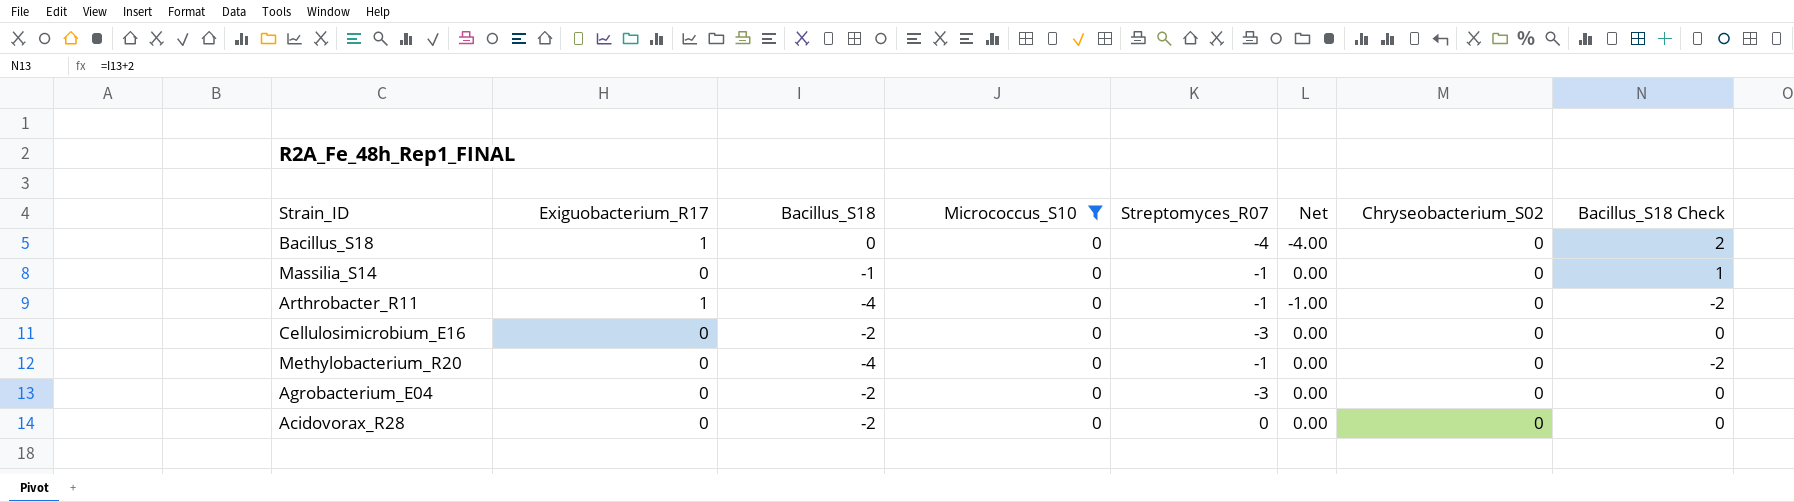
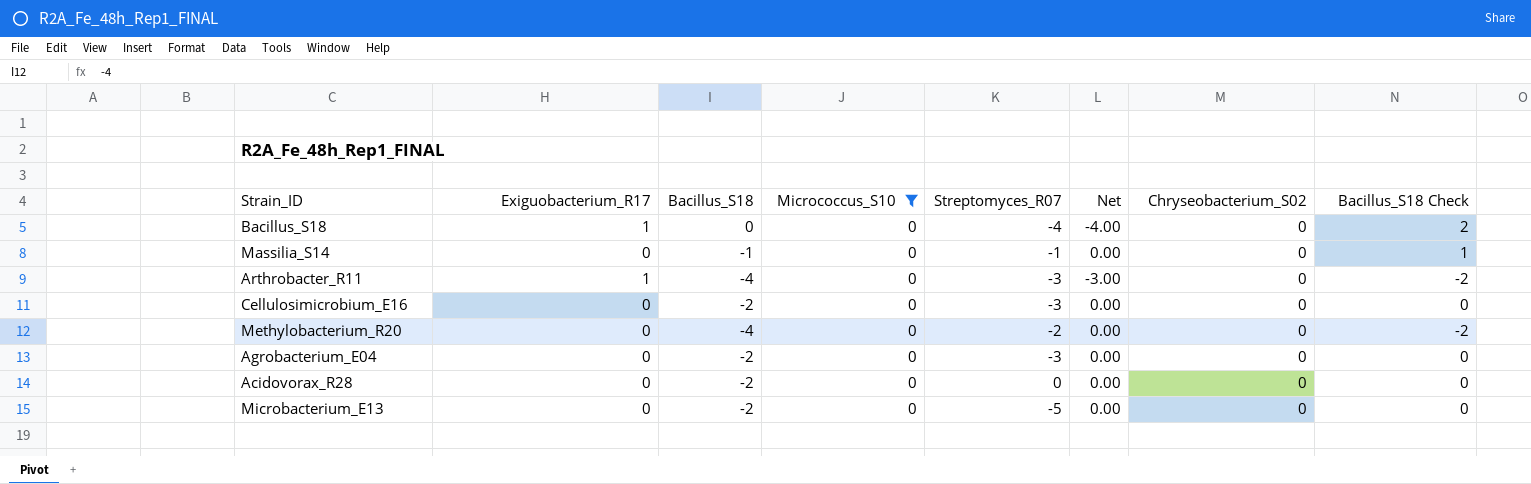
Arthrobacter_R11 | Streptomyces_R07: -1 -> -3
Arthrobacter_R11 | Net: -1.00 -> -3.00
Methylobacterium_R20 | Streptomyces_R07: -1 -> -2
row Microbacterium_E13: none -> 0 | -2 | 0 | -5 | 0.00 | 0 | 0

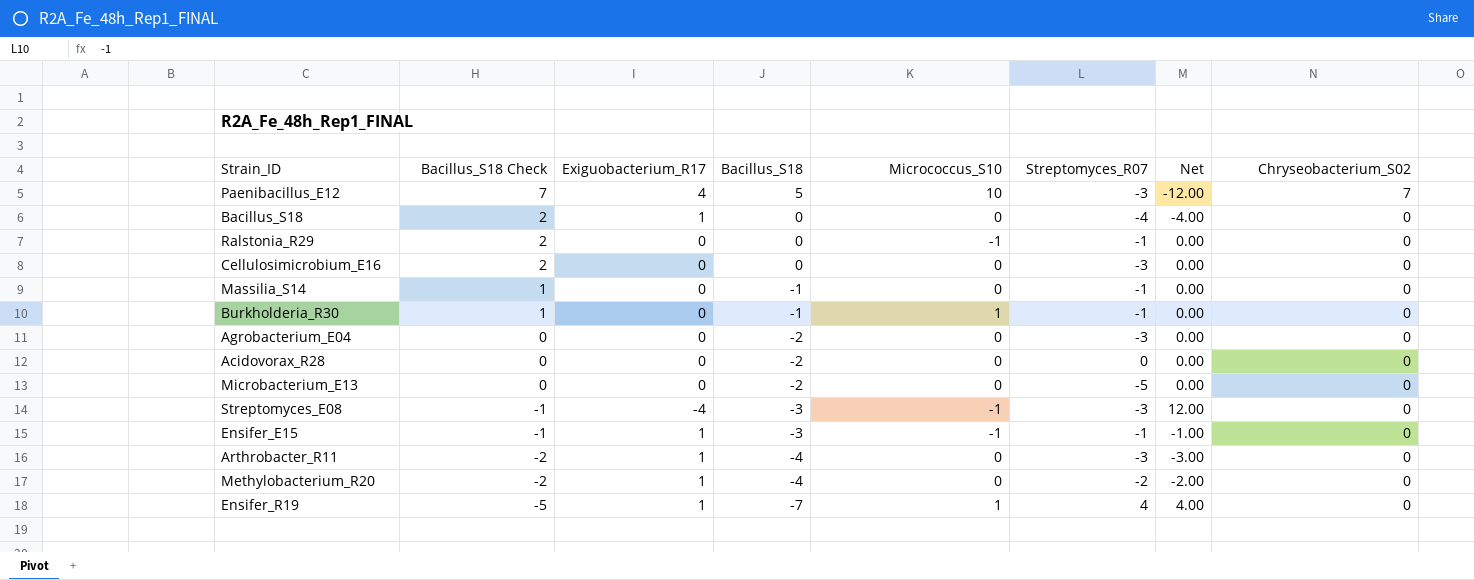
filter: Micrococcus_S10 = 0 -> none
row order: none -> Bacillus_S18 Check descending
column Bacillus_S18 Check | position: 8 -> 2
Cellulosimicrobium_E16 | Bacillus_S18 Check: 0 -> 2
Cellulosimicrobium_E16 | Bacillus_S18: -2 -> 0
Methylobacterium_R20 | Exiguobacterium_R17: 0 -> 1
Methylobacterium_R20 | Net: 0.00 -> -2.00

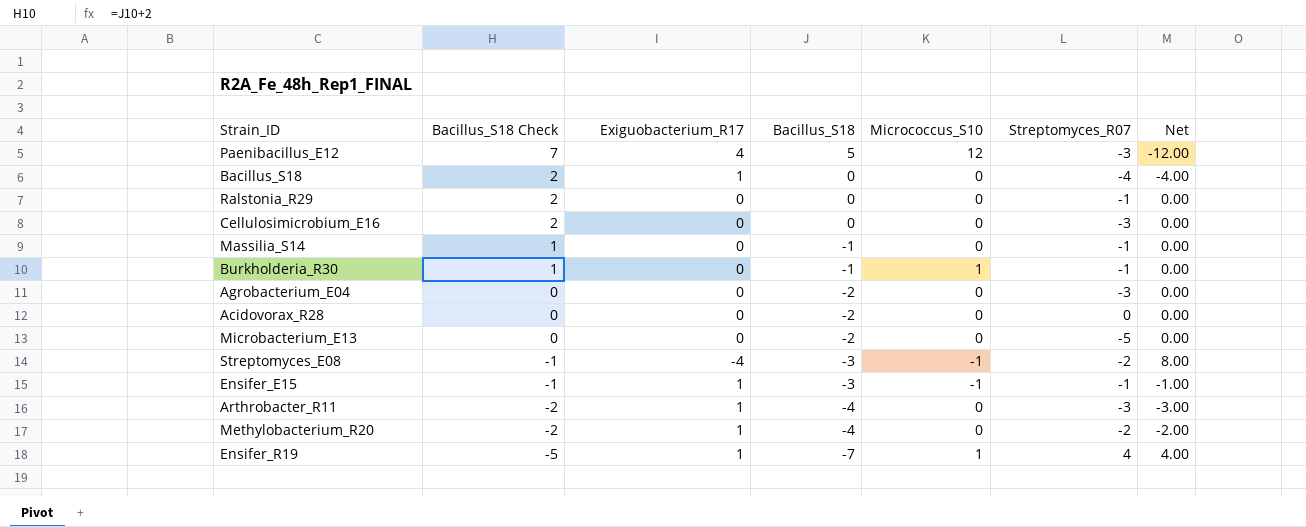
column Chryseobacterium_S02 | position: 8 -> none
Paenibacillus_E12 | Micrococcus_S10: 10 -> 12
Ralstonia_R29 | Micrococcus_S10: -1 -> 0
Streptomyces_E08 | Streptomyces_R07: -3 -> -2
Streptomyces_E08 | Net: 12.00 -> 8.00

